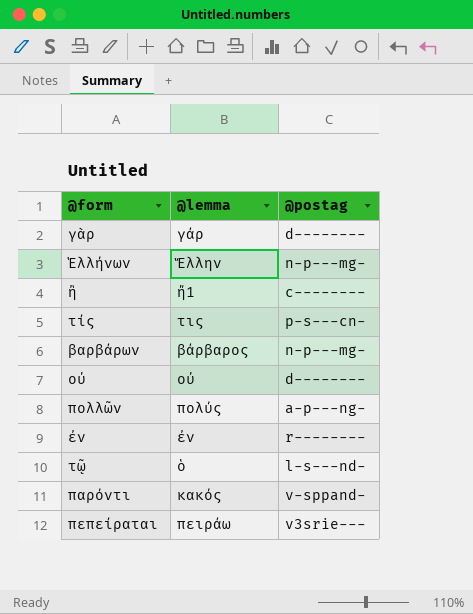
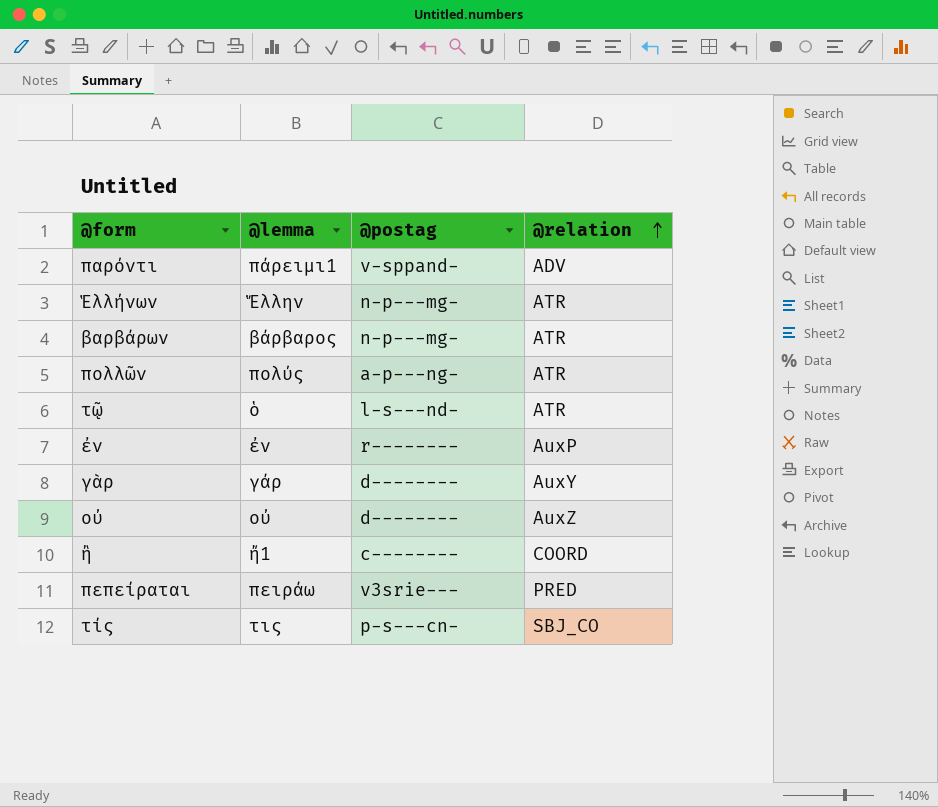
row order: none -> @relation ascending
column @relation | position: none -> 4
παρόντι | @lemma: κακός -> πάρειμι1

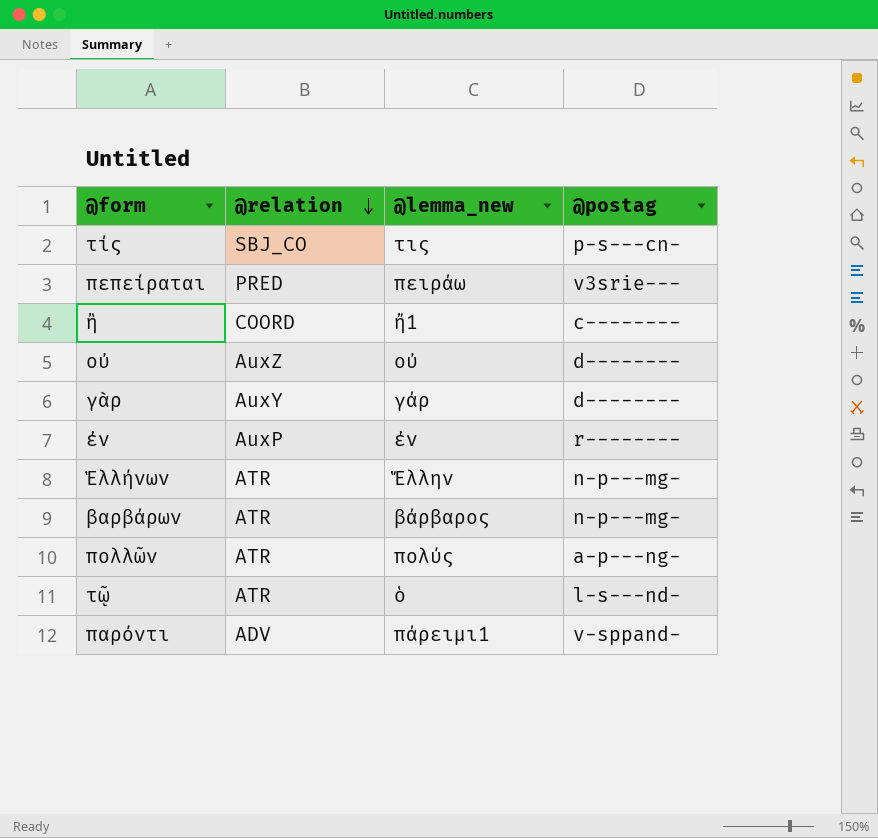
row order: @relation ascending -> @relation descending
column @relation | position: 4 -> 2
column name: @lemma -> @lemma_new

